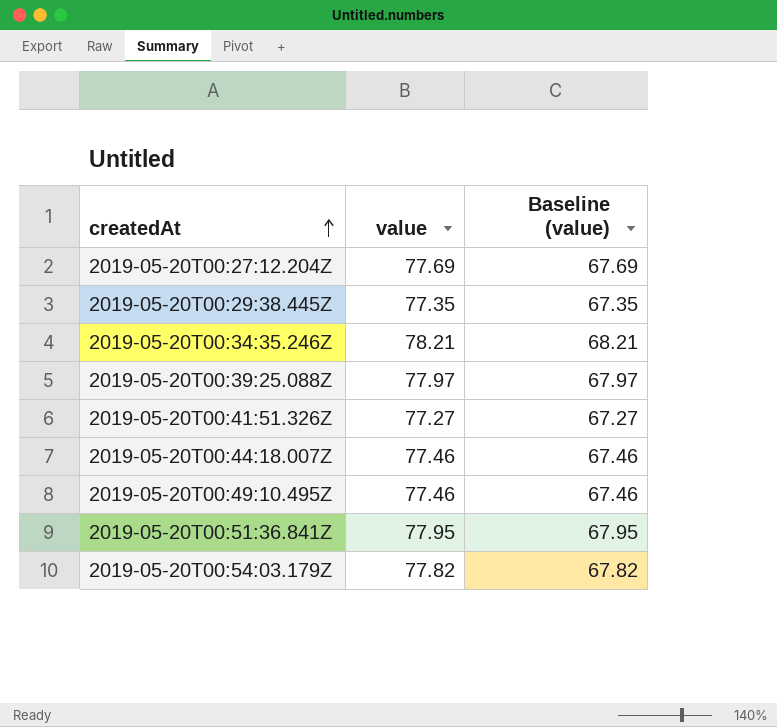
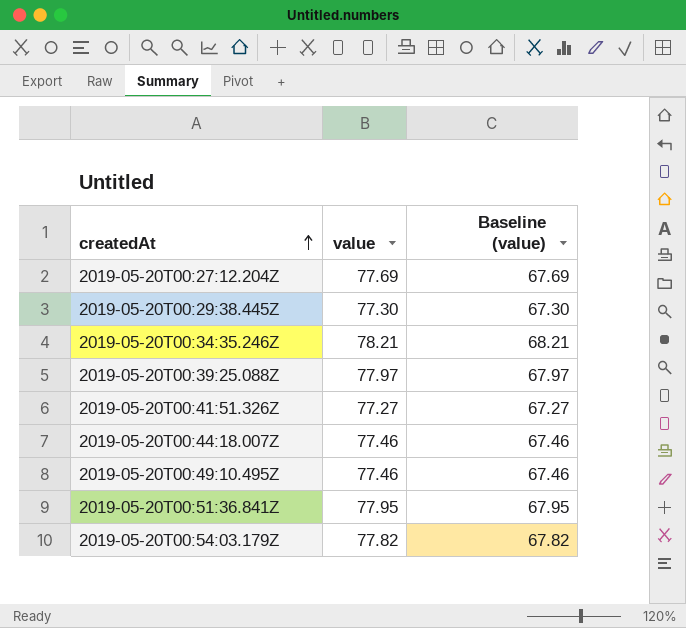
2019-05-20T00:29:38.445Z | value: 77.35 -> 77.30
2019-05-20T00:29:38.445Z | Baseline (value): 67.35 -> 67.30

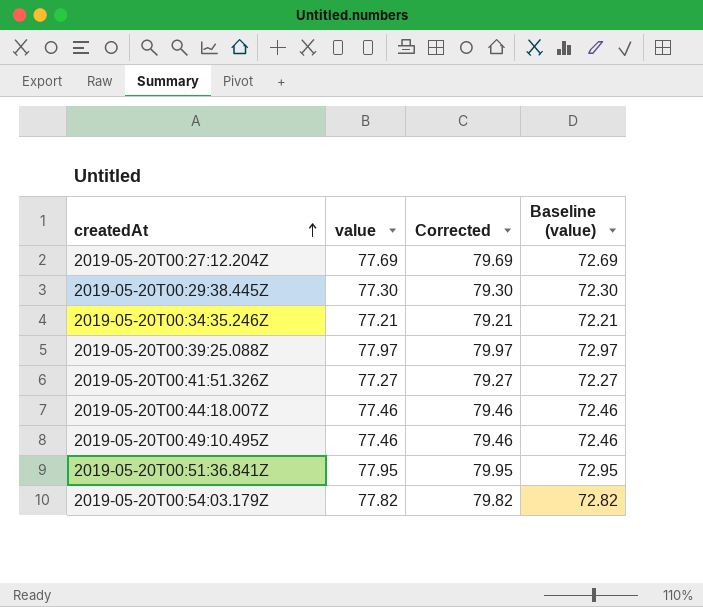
column Corrected | formula: none -> [value] + 2
column Baseline (value) | formula: [value] - 10 -> [value] - 5
2019-05-20T00:34:35.246Z | value: 78.21 -> 77.21

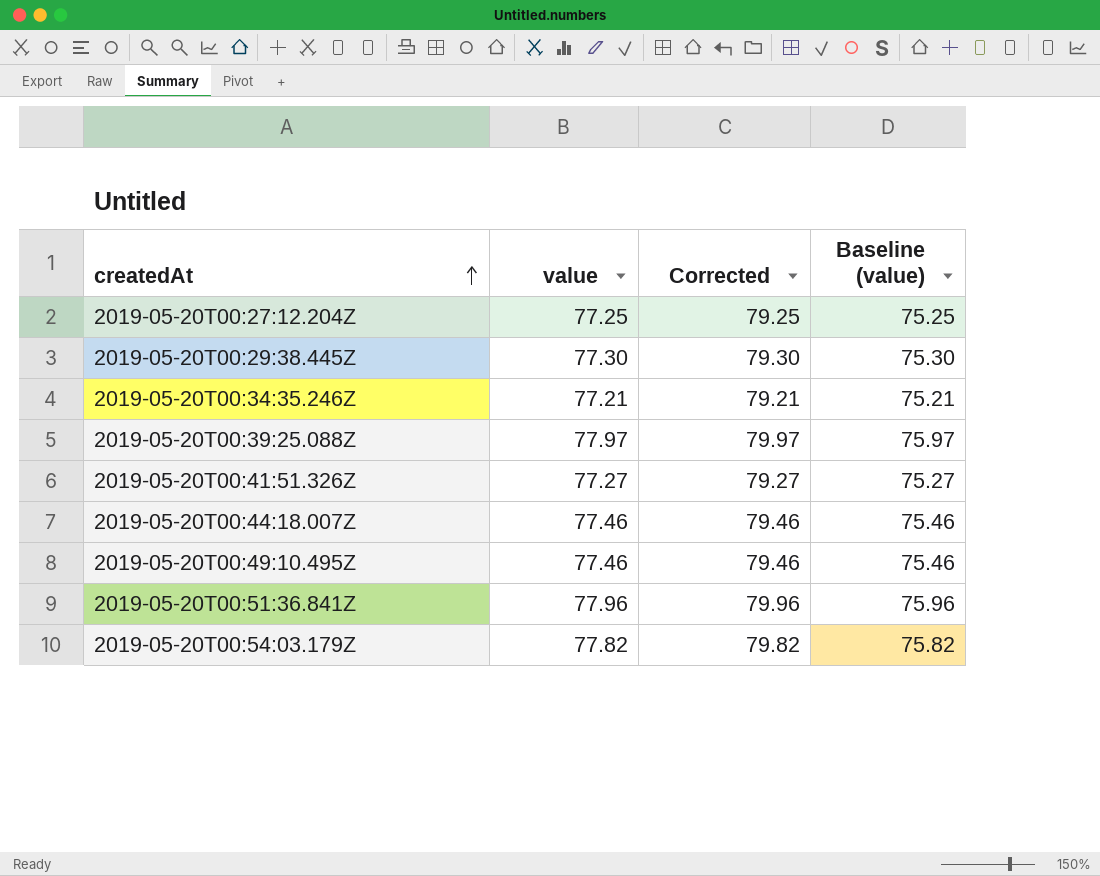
column Baseline (value) | formula: [value] - 5 -> [value] - 2
2019-05-20T00:27:12.204Z | value: 77.69 -> 77.25
2019-05-20T00:27:12.204Z | Corrected: 79.69 -> 79.25
2019-05-20T00:51:36.841Z | value: 77.95 -> 77.96
2019-05-20T00:51:36.841Z | Corrected: 79.95 -> 79.96

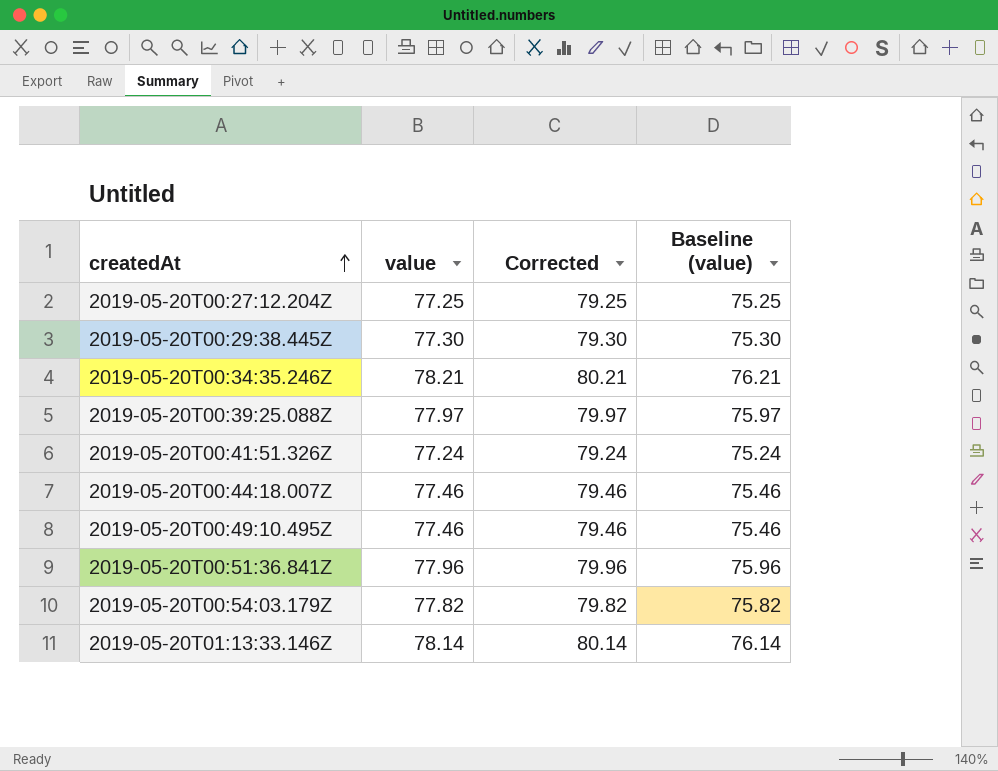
2019-05-20T00:34:35.246Z | value: 77.21 -> 78.21
2019-05-20T00:34:35.246Z | Corrected: 79.21 -> 80.21
2019-05-20T00:34:35.246Z | Baseline (value): 75.21 -> 76.21
2019-05-20T00:41:51.326Z | value: 77.27 -> 77.24
2019-05-20T00:41:51.326Z | Corrected: 79.27 -> 79.24
2019-05-20T00:41:51.326Z | Baseline (value): 75.27 -> 75.24
row 2019-05-20T01:13:33.146Z: none -> 78.14 | 80.14 | 76.14

